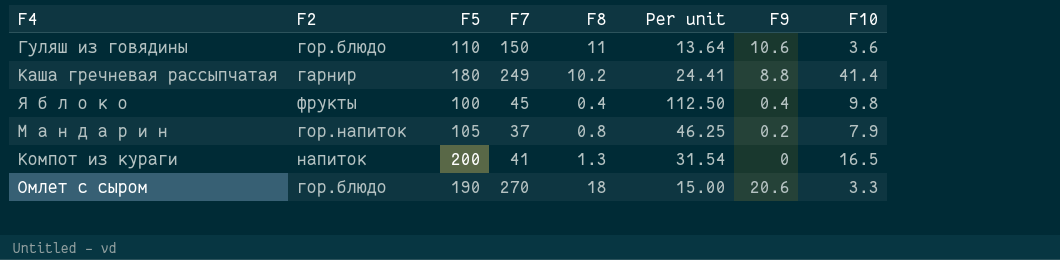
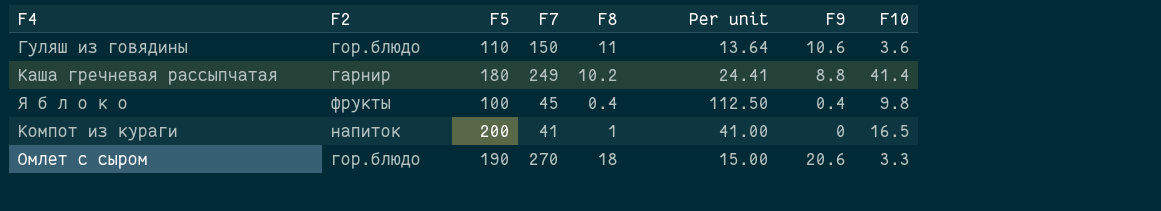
row М а н д а р и н: гор.напиток | 105 | 37 | 0.8 | 46.25 | 0.2 | 7.9 -> none
Компот из кураги | F8: 1.3 -> 1
Компот из кураги | Per unit: 31.54 -> 41.00

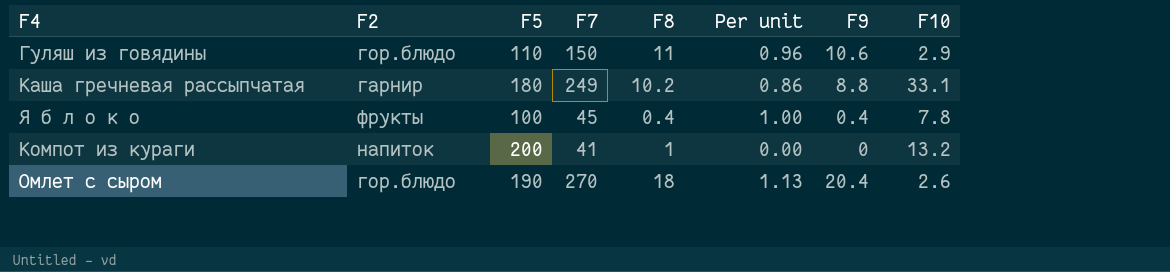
column Per unit | formula: [F7] / [F8] -> [F9] / [F8]
Гуляш из говядины | F10: 3.6 -> 2.9
Каша гречневая рассыпчатая | F10: 41.4 -> 33.1
Я б л о к о | F10: 9.8 -> 7.8
Компот из кураги | F10: 16.5 -> 13.2
Омлет с сыром | F9: 20.6 -> 20.4
Омлет с сыром | F10: 3.3 -> 2.6

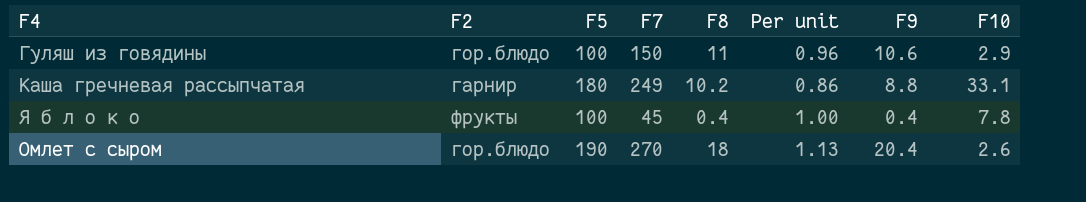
row Компот из кураги: напиток | 200 | 41 | 1 | 0.00 | 0 | 13.2 -> none
Гуляш из говядины | F5: 110 -> 100

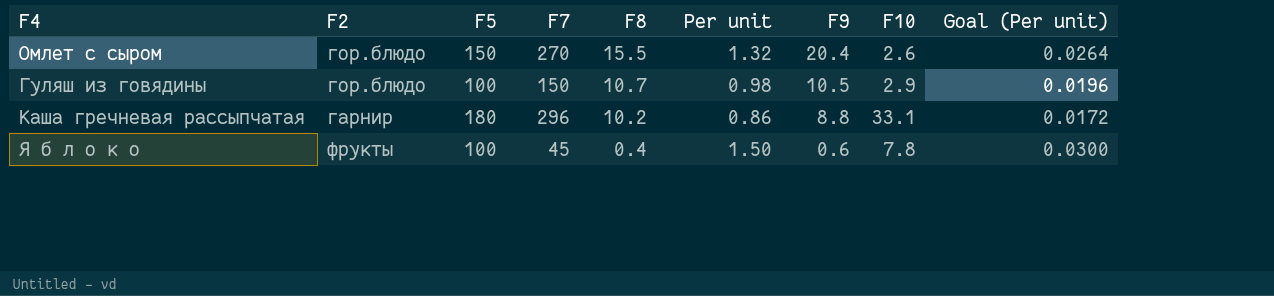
row order: none -> F8 descending
column Goal (Per unit) | formula: none -> [Per unit] * 0.02
Омлет с сыром | F5: 190 -> 150
Омлет с сыром | F8: 18 -> 15.5
Омлет с сыром | Per unit: 1.13 -> 1.32
Гуляш из говядины | F8: 11 -> 10.7
Гуляш из говядины | Per unit: 0.96 -> 0.98
Гуляш из говядины | F9: 10.6 -> 10.5
Каша гречневая рассыпчатая | F7: 249 -> 296
Я б л о к о | Per unit: 1.00 -> 1.50
Я б л о к о | F9: 0.4 -> 0.6

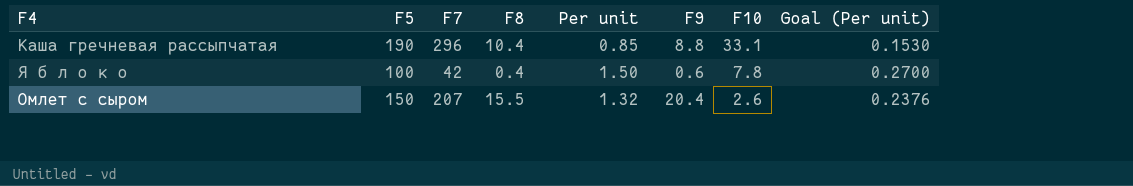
row order: F8 descending -> F10 descending
column F2 | position: 2 -> none
column Goal (Per unit) | formula: [Per unit] * 0.02 -> [Per unit] * 0.18
row Гуляш из говядины: гор.блюдо | 100 | 150 | 10.7 | 0.98 | 10.5 | 2.9 | 0.0196 -> none
Каша гречневая рассыпчатая | F5: 180 -> 190
Каша гречневая рассыпчатая | F8: 10.2 -> 10.4
Каша гречневая рассыпчатая | Per unit: 0.86 -> 0.85
Я б л о к о | F7: 45 -> 42
Омлет с сыром | F7: 270 -> 207

